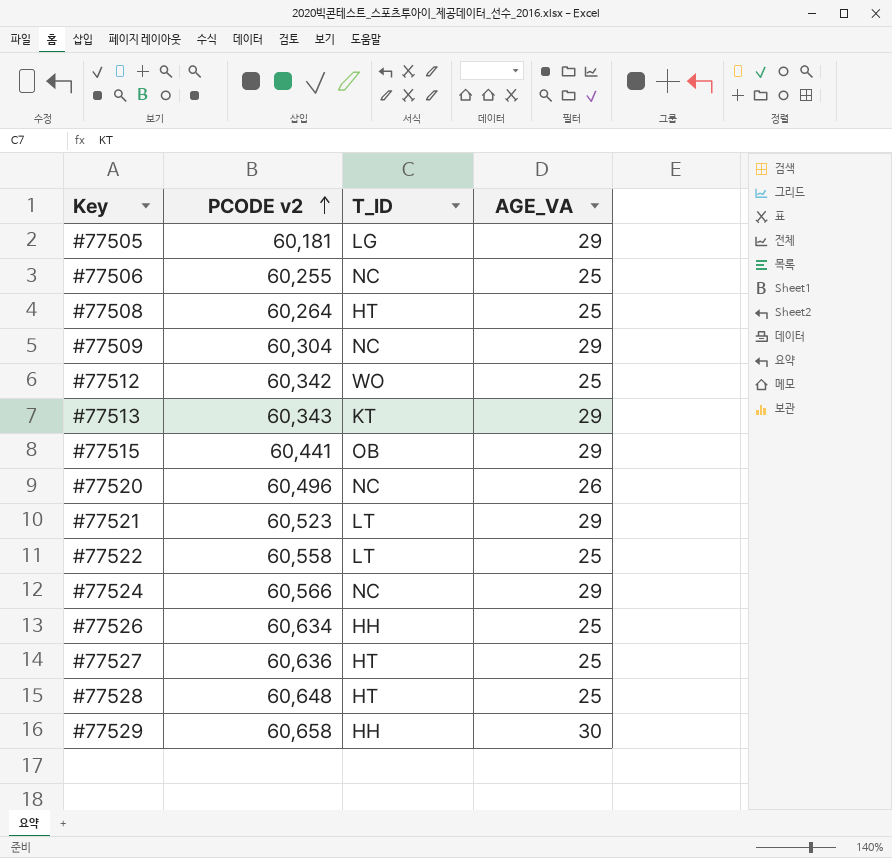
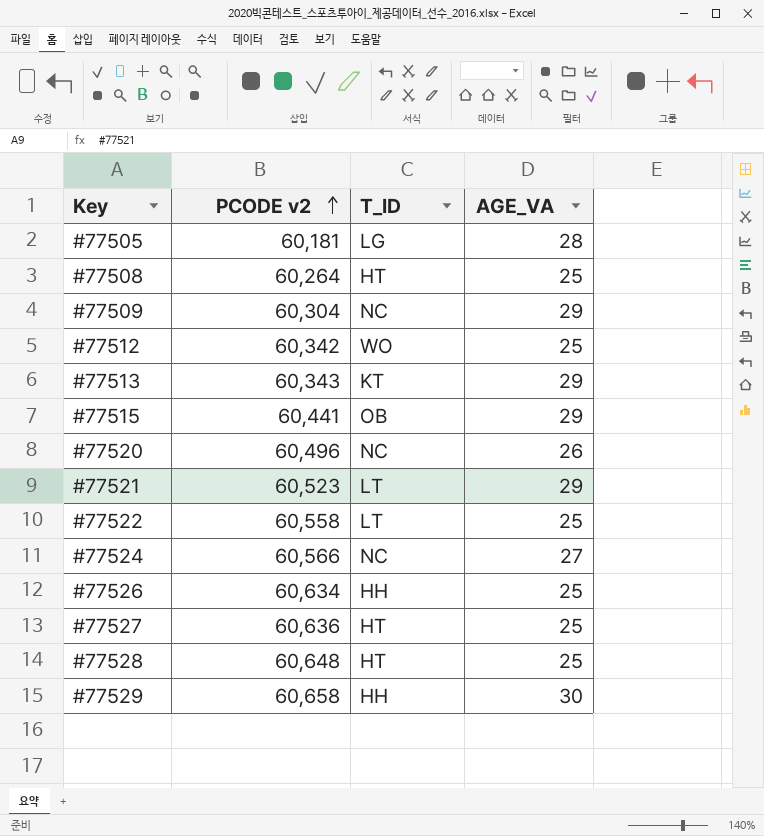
row #77506: 60,255 | NC | 25 -> none
#77505 | AGE_VA: 29 -> 28
#77524 | AGE_VA: 29 -> 27

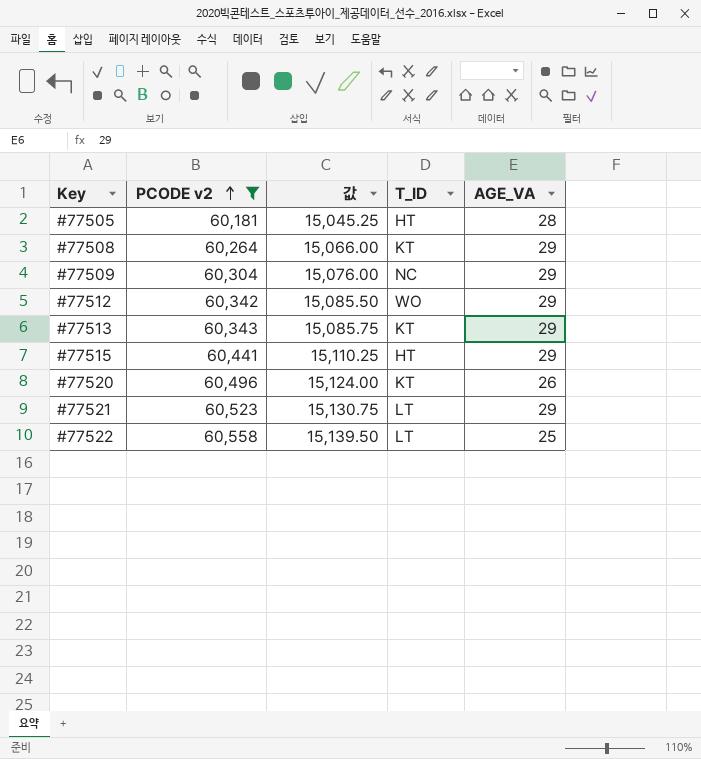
filter: none -> PCODE v2 <= 60,558
column 값 | formula: none -> [PCODE v2] * 0.25
#77505 | T_ID: LG -> HT
#77508 | T_ID: HT -> KT
#77508 | AGE_VA: 25 -> 29
#77512 | AGE_VA: 25 -> 29
#77515 | T_ID: OB -> HT
#77520 | T_ID: NC -> KT

